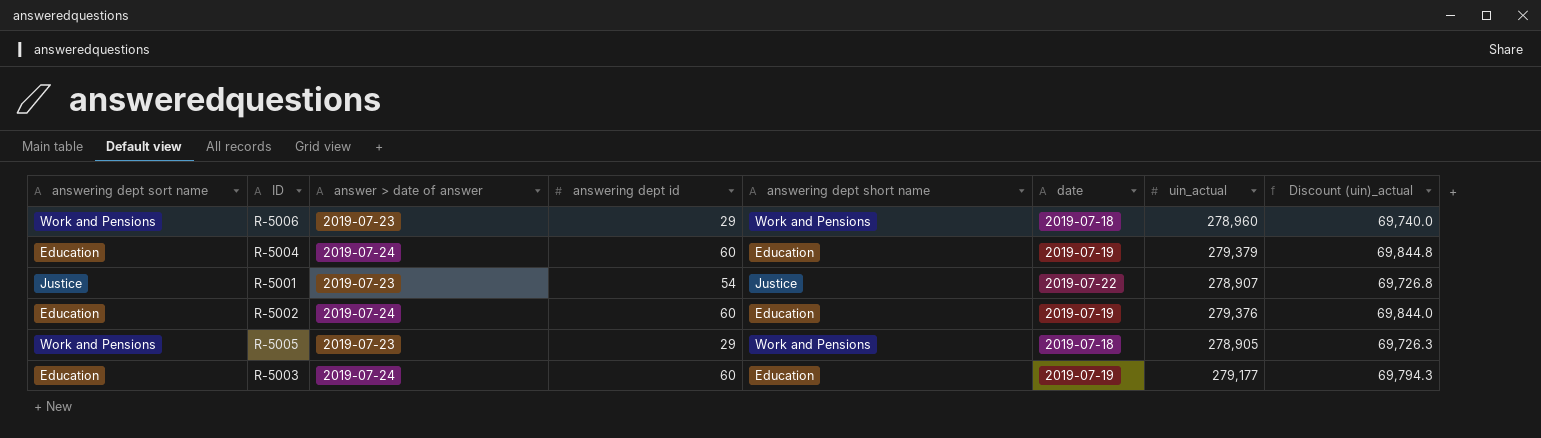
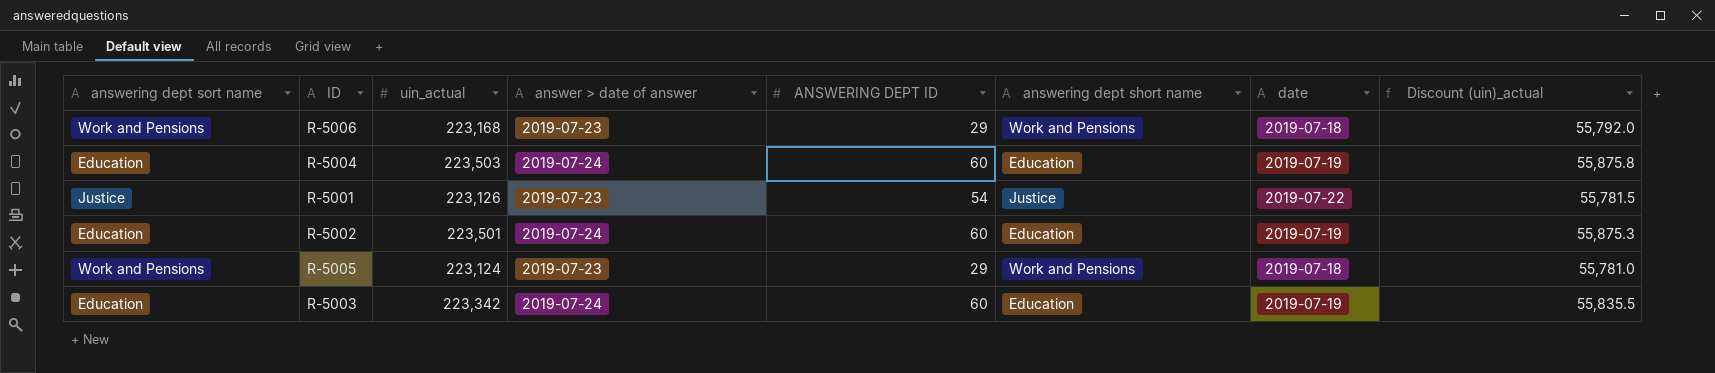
column uin_actual | position: 7 -> 3
column name: answering dept id -> ANSWERING DEPT ID
R-5006 | uin_actual: 278,960 -> 223,168
R-5006 | Discount (uin)_actual: 69,740.0 -> 55,792.0
R-5004 | uin_actual: 279,379 -> 223,503
R-5004 | Discount (uin)_actual: 69,844.8 -> 55,875.8
R-5001 | uin_actual: 278,907 -> 223,126
R-5001 | Discount (uin)_actual: 69,726.8 -> 55,781.5
R-5002 | uin_actual: 279,376 -> 223,501
R-5002 | Discount (uin)_actual: 69,844.0 -> 55,875.3
R-5005 | uin_actual: 278,905 -> 223,124
R-5005 | Discount (uin)_actual: 69,726.3 -> 55,781.0
R-5003 | uin_actual: 279,177 -> 223,342
R-5003 | Discount (uin)_actual: 69,794.3 -> 55,835.5

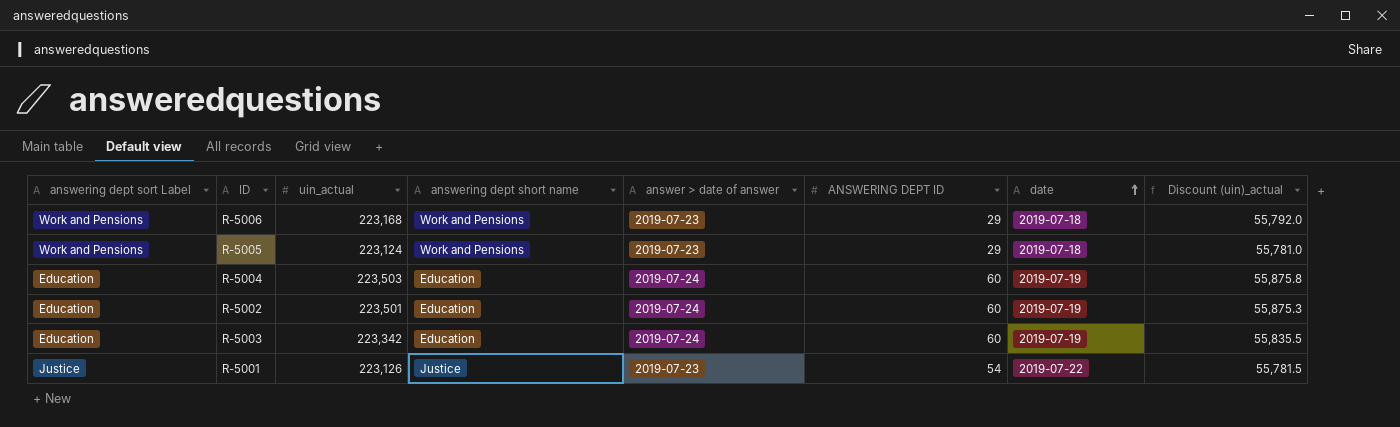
row order: none -> date ascending
column name: answering dept sort name -> answering dept sort Label
column answering dept short name | position: 6 -> 4

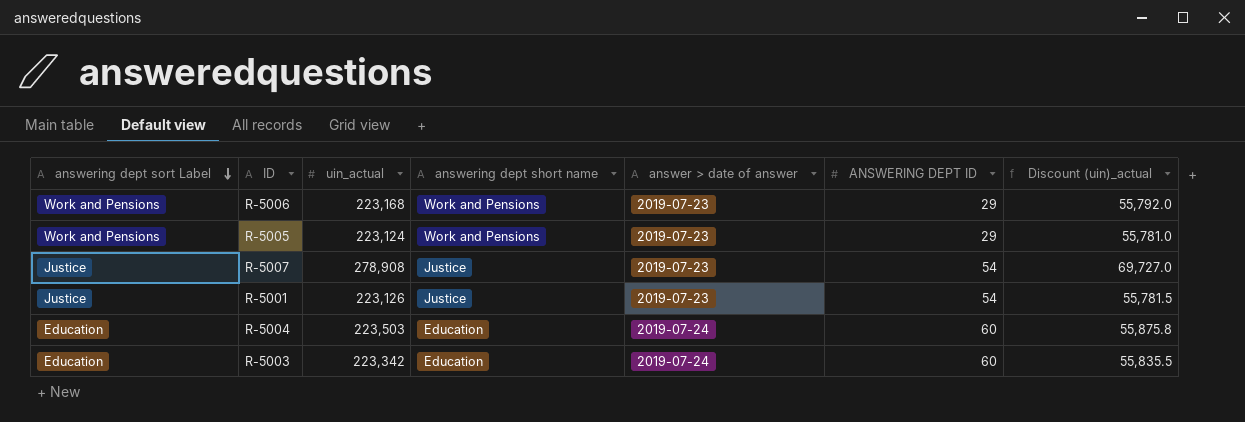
row order: date ascending -> answering dept sort Label descending
column date | position: 7 -> none
row R-5002: Education | 223,501 | Education | 2019-07-24 | 60 | 2019-07-19 | 55,875.3 -> none
row R-5007: none -> Justice | 278,908 | Justice | 2019-07-23 | 54 | 69,727.0

